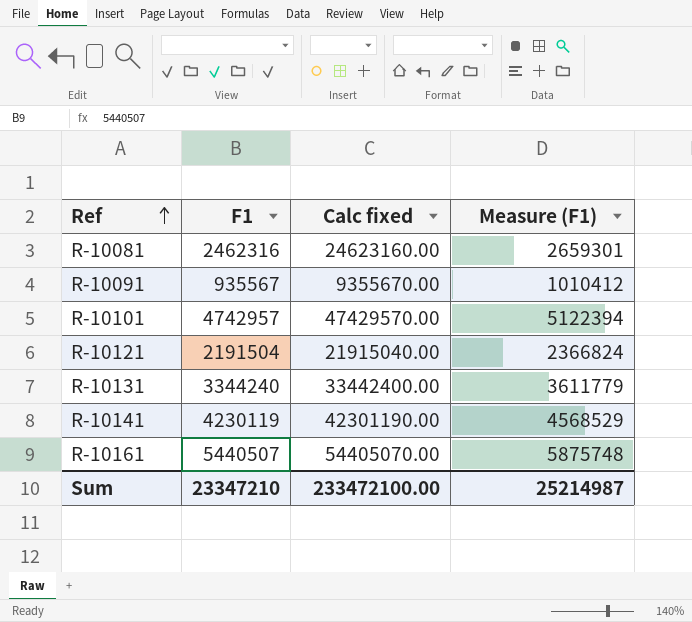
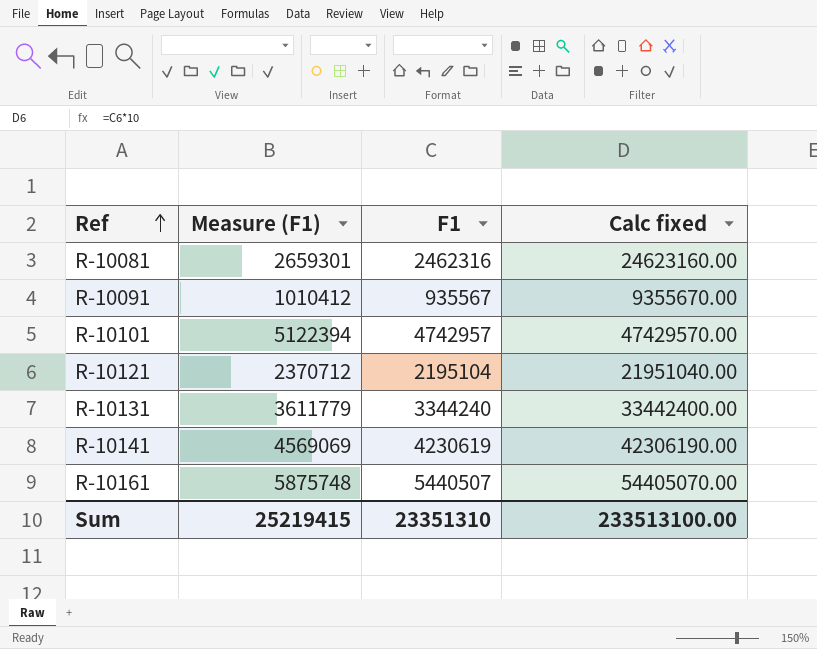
column Measure (F1) | position: 4 -> 2
R-10121 | Measure (F1): 2366824 -> 2370712
R-10121 | F1: 2191504 -> 2195104
R-10121 | Calc fixed: 21915040.00 -> 21951040.00
R-10141 | Measure (F1): 4568529 -> 4569069
R-10141 | F1: 4230119 -> 4230619
R-10141 | Calc fixed: 42301190.00 -> 42306190.00
Sum | Measure (F1): 25214987 -> 25219415
Sum | F1: 23347210 -> 23351310
Sum | Calc fixed: 233472100.00 -> 233513100.00

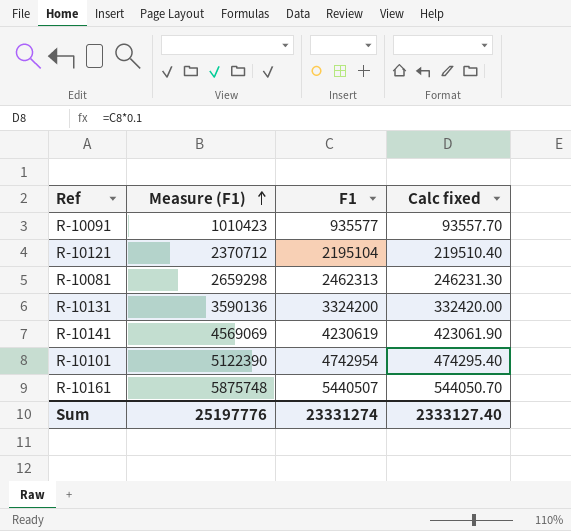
row order: Ref ascending -> Measure (F1) ascending
column Calc fixed | formula: [F1] * 10 -> [F1] * 0.1
R-10091 | Measure (F1): 1010412 -> 1010423
R-10091 | F1: 935567 -> 935577
R-10081 | Measure (F1): 2659301 -> 2659298
R-10081 | F1: 2462316 -> 2462313
R-10131 | Measure (F1): 3611779 -> 3590136
R-10131 | F1: 3344240 -> 3324200
R-10101 | Measure (F1): 5122394 -> 5122390
R-10101 | F1: 4742957 -> 4742954
Sum | Measure (F1): 25219415 -> 25197776
Sum | F1: 23351310 -> 23331274
Sum | Calc fixed: 233513100.00 -> 2333127.40

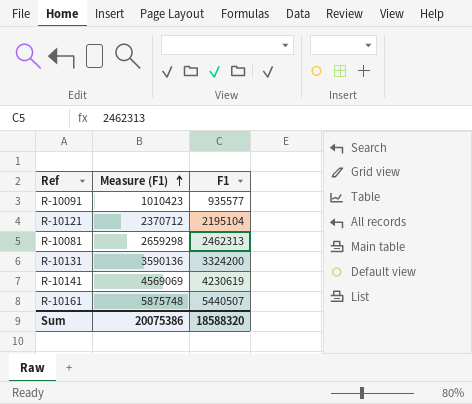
column Calc fixed | formula: [F1] * 0.1 -> none
row R-10101: 5122390 | 4742954 | 474295.40 -> none
Sum | Measure (F1): 25197776 -> 20075386
Sum | F1: 23331274 -> 18588320

